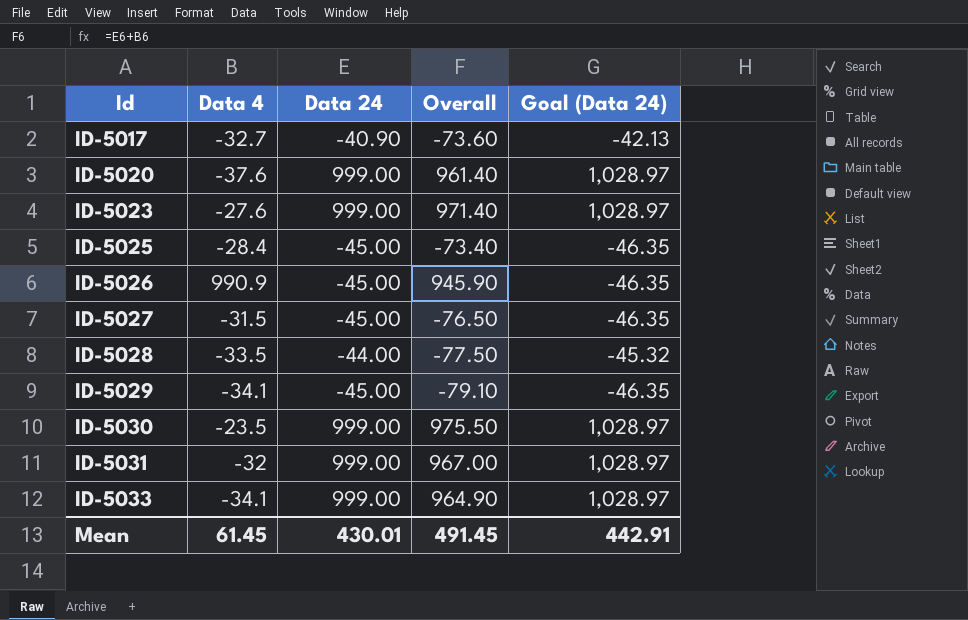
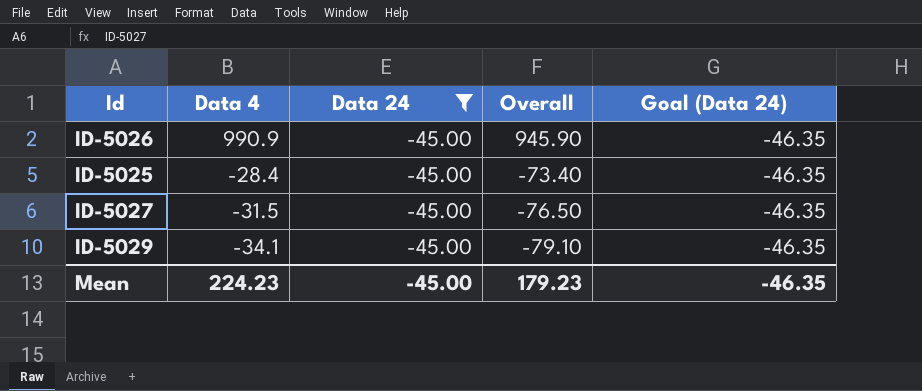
filter: none -> Data 24 = -45.00
row order: Id ascending -> Data 4 descending
Mean | Data 4: 61.45 -> 224.23
Mean | Data 24: 430.01 -> -45.00
Mean | Overall: 491.45 -> 179.23
Mean | Goal (Data 24): 442.91 -> -46.35

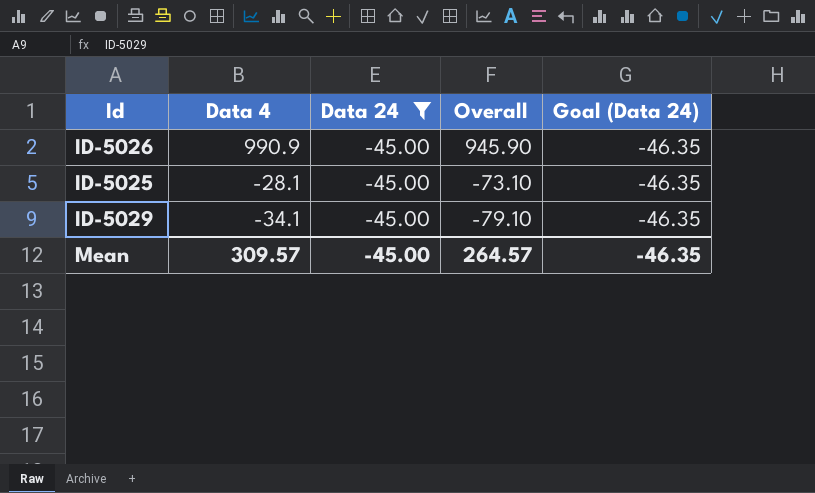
row ID-5027: -31.5 | -45.00 | -76.50 | -46.35 -> none
ID-5025 | Data 4: -28.4 -> -28.1
ID-5025 | Overall: -73.40 -> -73.10
Mean | Data 4: 224.23 -> 309.57
Mean | Overall: 179.23 -> 264.57

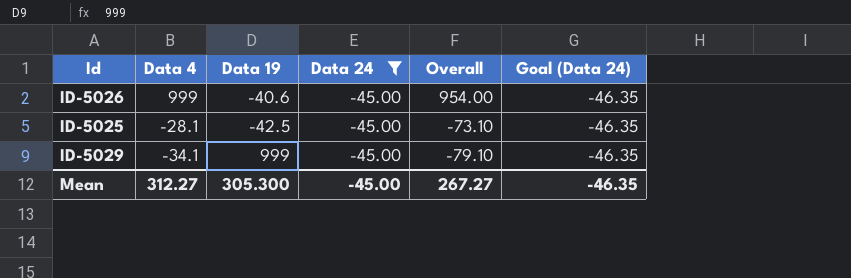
column Data 19 | position: none -> 3
ID-5026 | Data 4: 990.9 -> 999
ID-5026 | Overall: 945.90 -> 954.00
Mean | Data 4: 309.57 -> 312.27
Mean | Overall: 264.57 -> 267.27

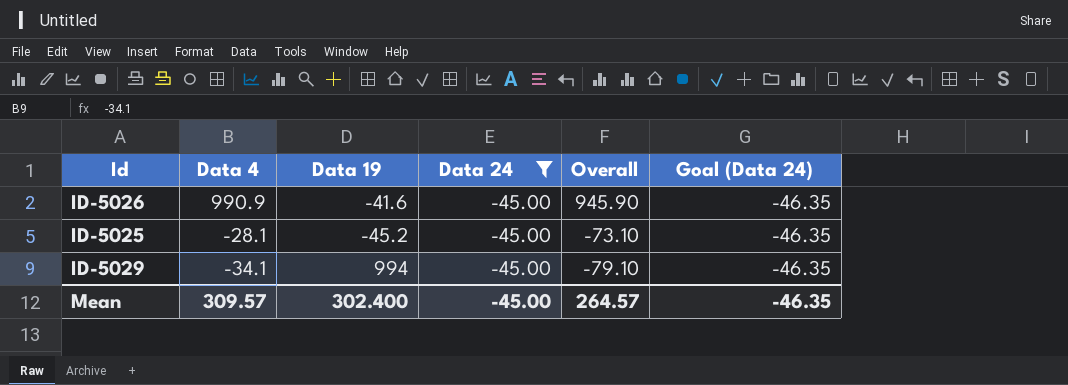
ID-5026 | Data 4: 999 -> 990.9
ID-5026 | Data 19: -40.6 -> -41.6
ID-5026 | Overall: 954.00 -> 945.90
ID-5025 | Data 19: -42.5 -> -45.2
ID-5029 | Data 19: 999 -> 994
Mean | Data 4: 312.27 -> 309.57
Mean | Data 19: 305.300 -> 302.400
Mean | Overall: 267.27 -> 264.57

